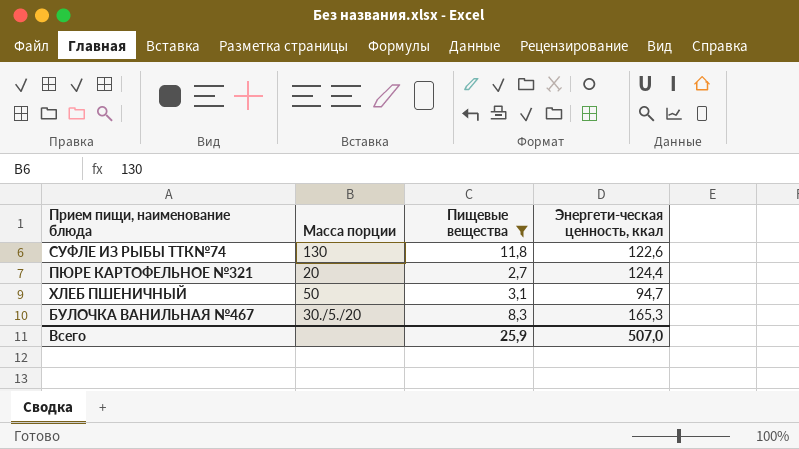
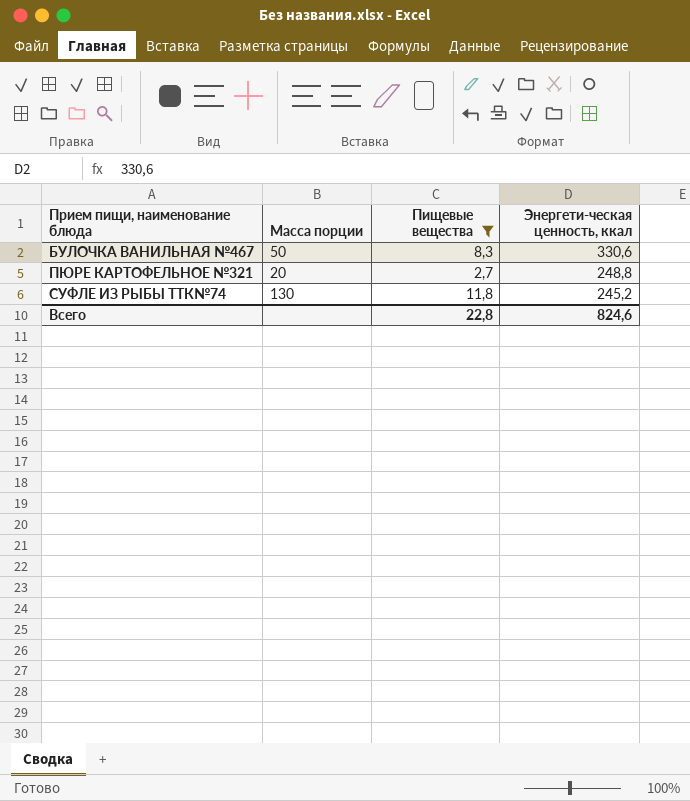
row order: none -> Прием пищи, наименование блюда ascending
row ХЛЕБ ПШЕНИЧНЫЙ: 50 | 3,1 | 94,7 -> none
БУЛОЧКА ВАНИЛЬНАЯ №467 | Масса порции: 30./5./20 -> 50
БУЛОЧКА ВАНИЛЬНАЯ №467 | Энергети-ческая ценность, ккал: 165,3 -> 330,6
ПЮРЕ КАРТОФЕЛЬНОЕ №321 | Энергети-ческая ценность, ккал: 124,4 -> 248,8
СУФЛЕ ИЗ РЫБЫ ТТК№74 | Энергети-ческая ценность, ккал: 122,6 -> 245,2
Всего | Пищевые вещества: 25,9 -> 22,8
Всего | Энергети-ческая ценность, ккал: 507,0 -> 824,6

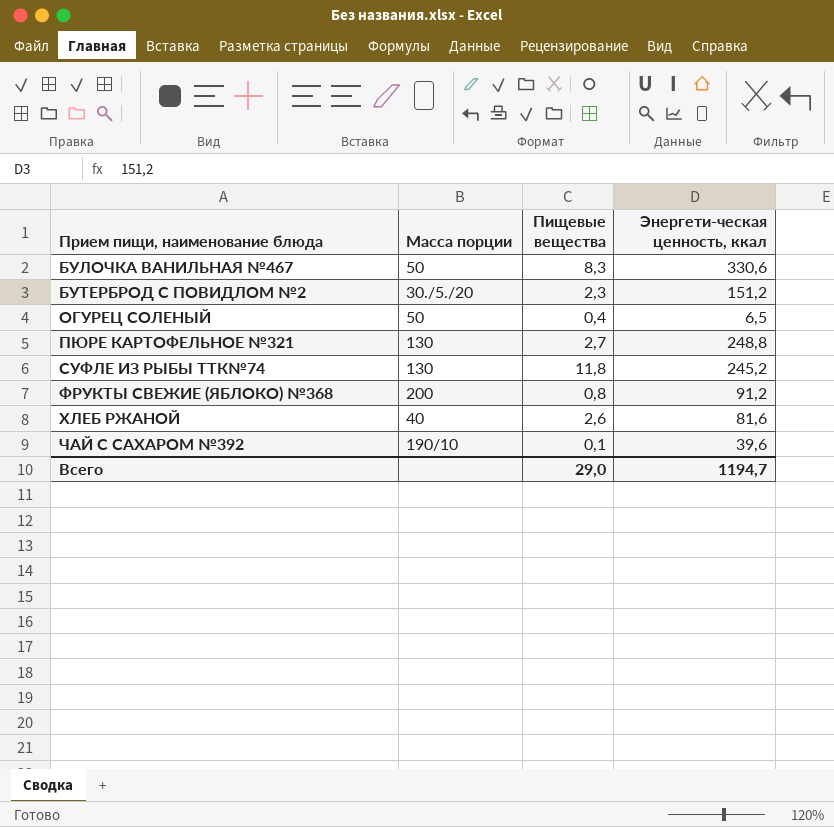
filter: Пищевые вещества >= 2,7 -> none
ПЮРЕ КАРТОФЕЛЬНОЕ №321 | Масса порции: 20 -> 130
Всего | Пищевые вещества: 22,8 -> 29,0
Всего | Энергети-ческая ценность, ккал: 824,6 -> 1194,7

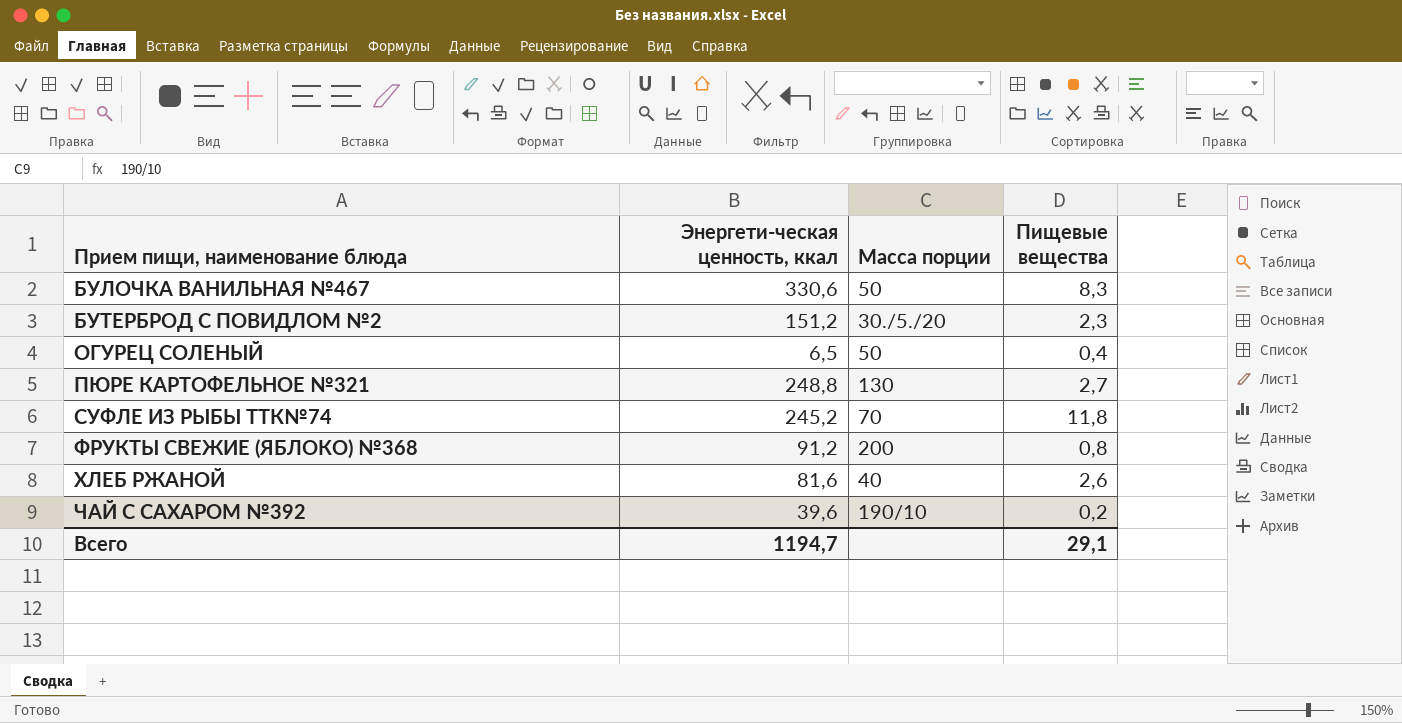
column Энергети-ческая ценность, ккал | position: 4 -> 2
СУФЛЕ ИЗ РЫБЫ ТТК№74 | Масса порции: 130 -> 70
ЧАЙ С САХАРОМ №392 | Пищевые вещества: 0,1 -> 0,2
Всего | Пищевые вещества: 29,0 -> 29,1

